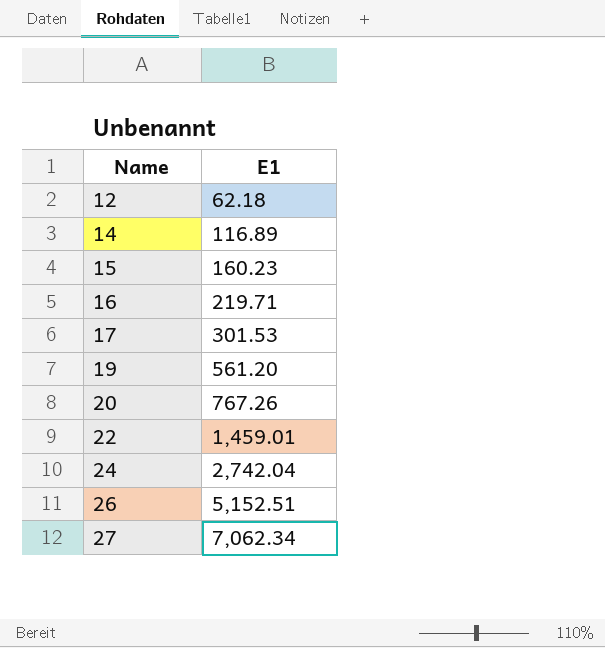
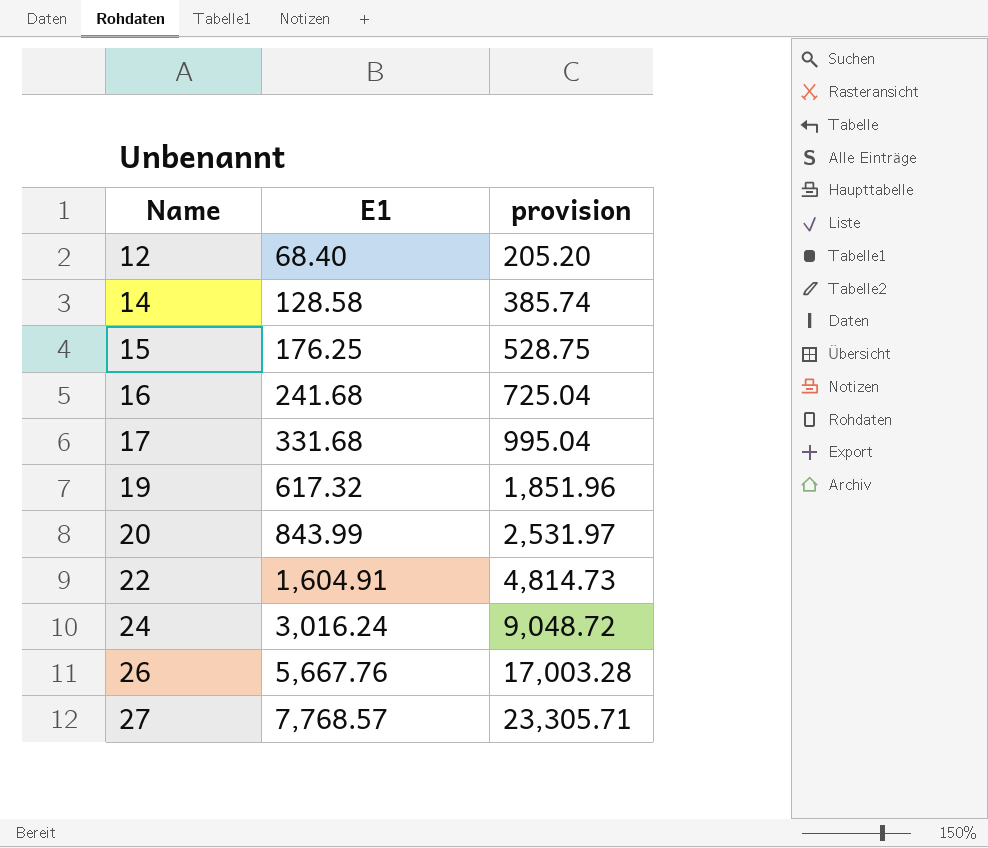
column provision | formula: none -> [E1] * 3
12 | E1: 62.18 -> 68.40
14 | E1: 116.89 -> 128.58
15 | E1: 160.23 -> 176.25
16 | E1: 219.71 -> 241.68
17 | E1: 301.53 -> 331.68
19 | E1: 561.20 -> 617.32
20 | E1: 767.26 -> 843.99
22 | E1: 1,459.01 -> 1,604.91
24 | E1: 2,742.04 -> 3,016.24
26 | E1: 5,152.51 -> 5,667.76
27 | E1: 7,062.34 -> 7,768.57

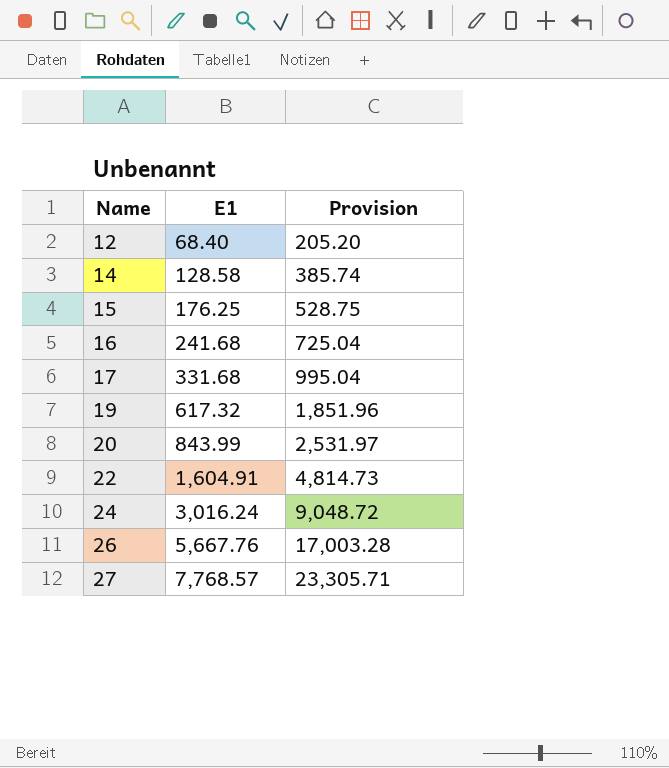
column name: provision -> Provision

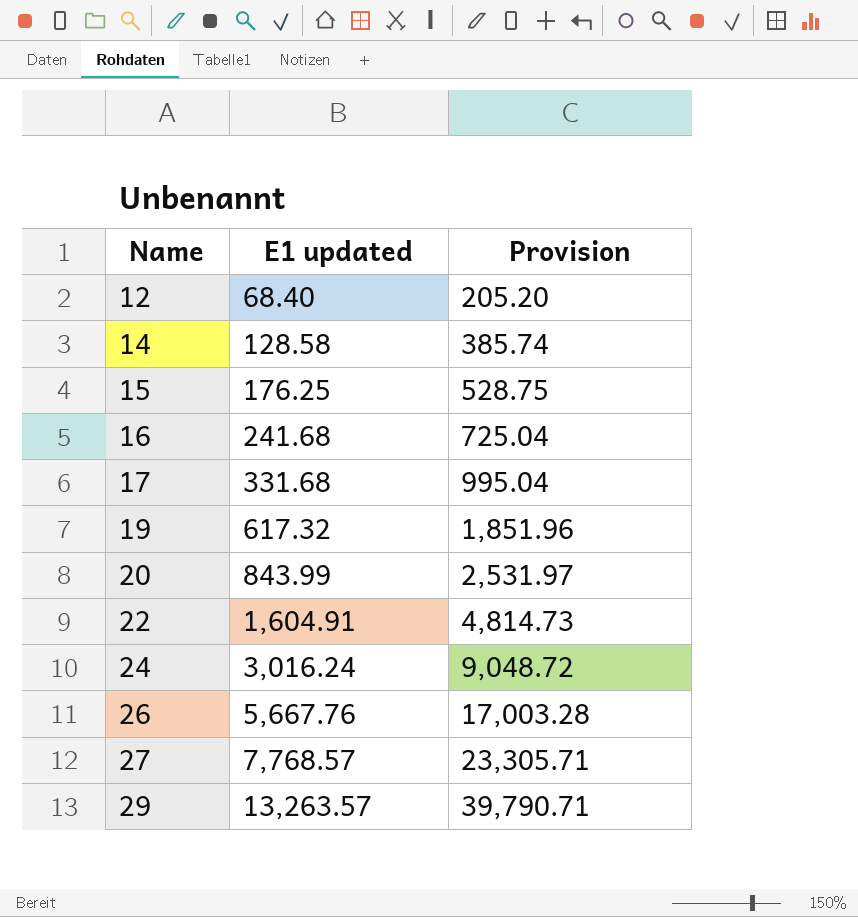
column name: E1 -> E1 updated
row 29: none -> 13,263.57 | 39,790.71

